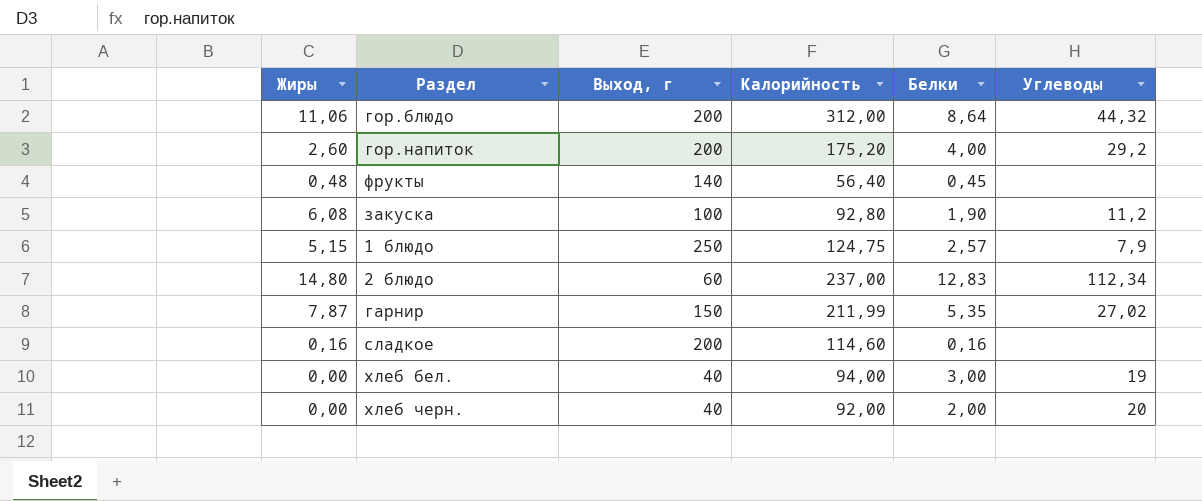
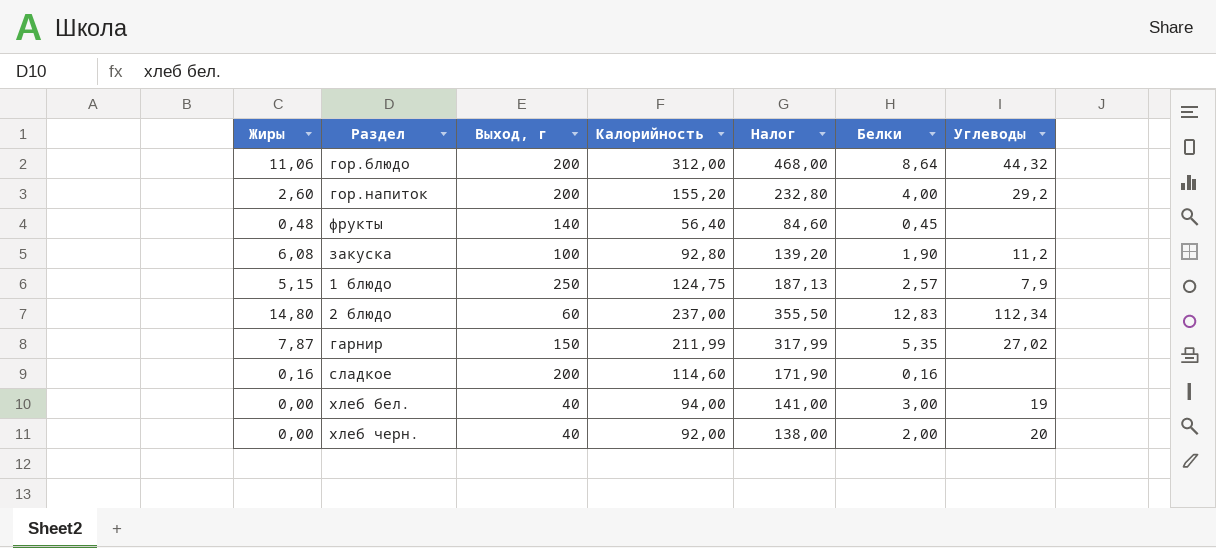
column Налог | formula: none -> [Калорийность] * 1,5
гор.напиток | Калорийность: 175,20 -> 155,20

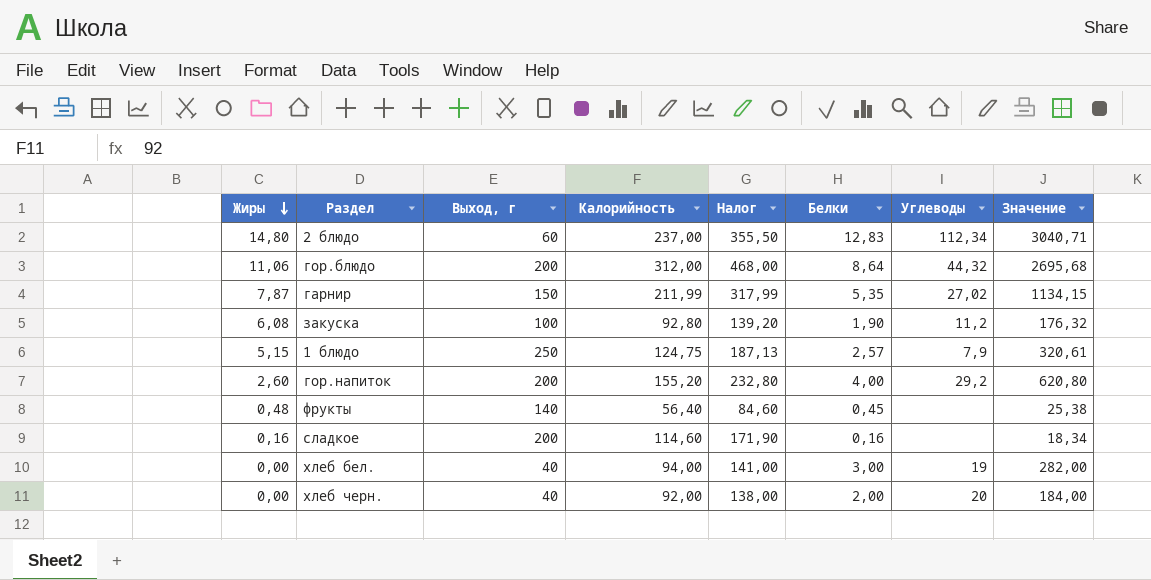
row order: none -> Жиры descending
column Значение | formula: none -> [Калорийность] * [Белки]

